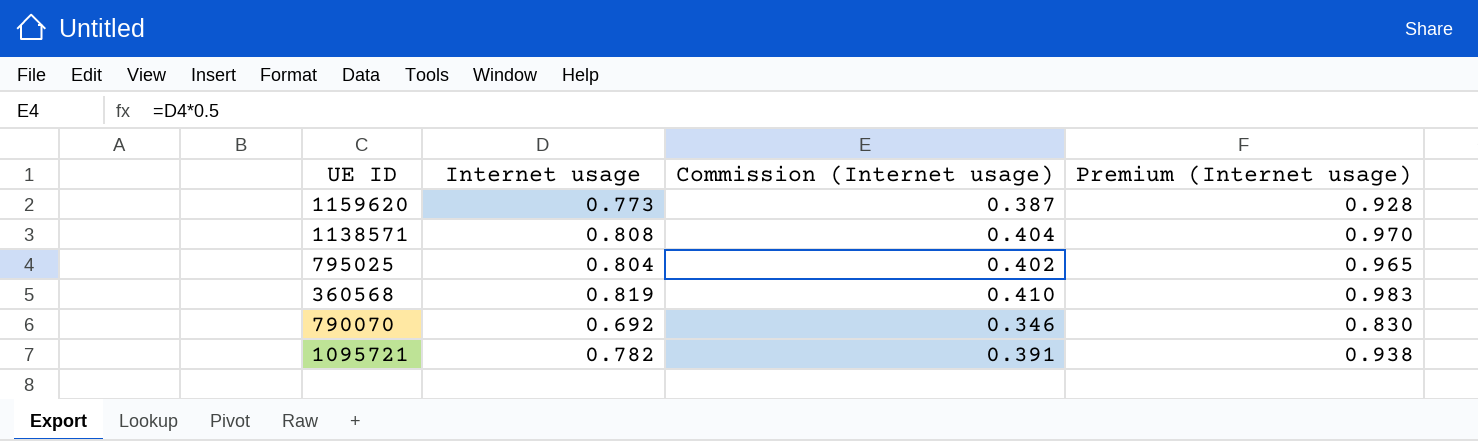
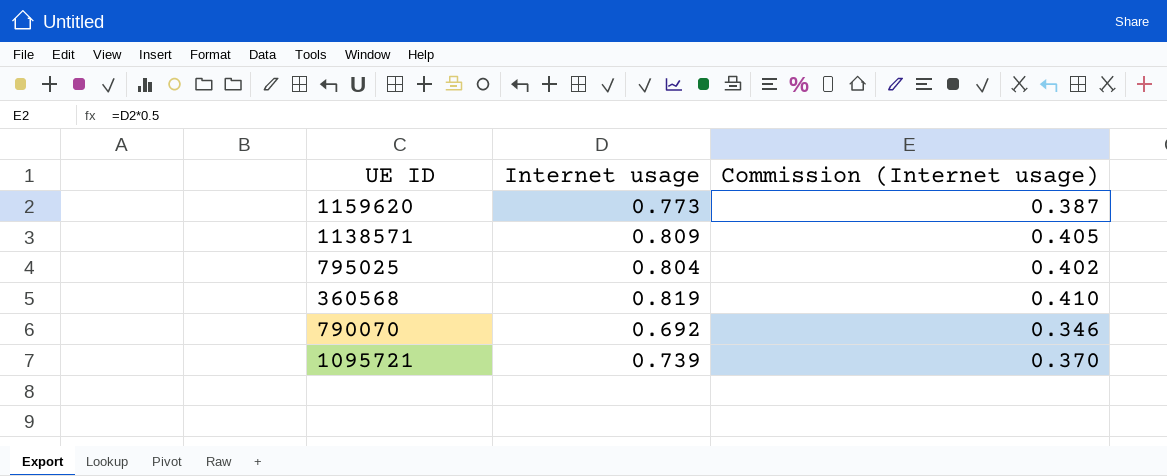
column Premium (Internet usage) | formula: [Internet usage] * 1.2 -> none
1138571 | Internet usage: 0.808 -> 0.809
1138571 | Commission (Internet usage): 0.404 -> 0.405
1095721 | Internet usage: 0.782 -> 0.739
1095721 | Commission (Internet usage): 0.391 -> 0.370

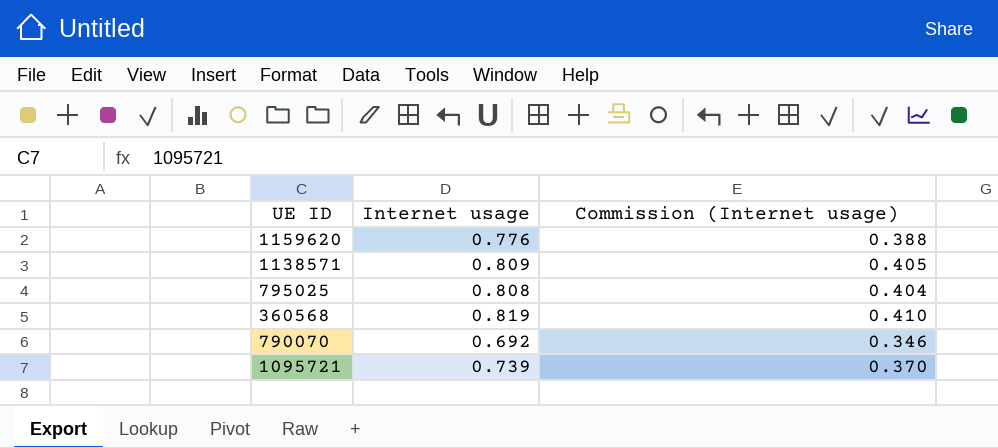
1159620 | Internet usage: 0.773 -> 0.776
1159620 | Commission (Internet usage): 0.387 -> 0.388
795025 | Internet usage: 0.804 -> 0.808
795025 | Commission (Internet usage): 0.402 -> 0.404

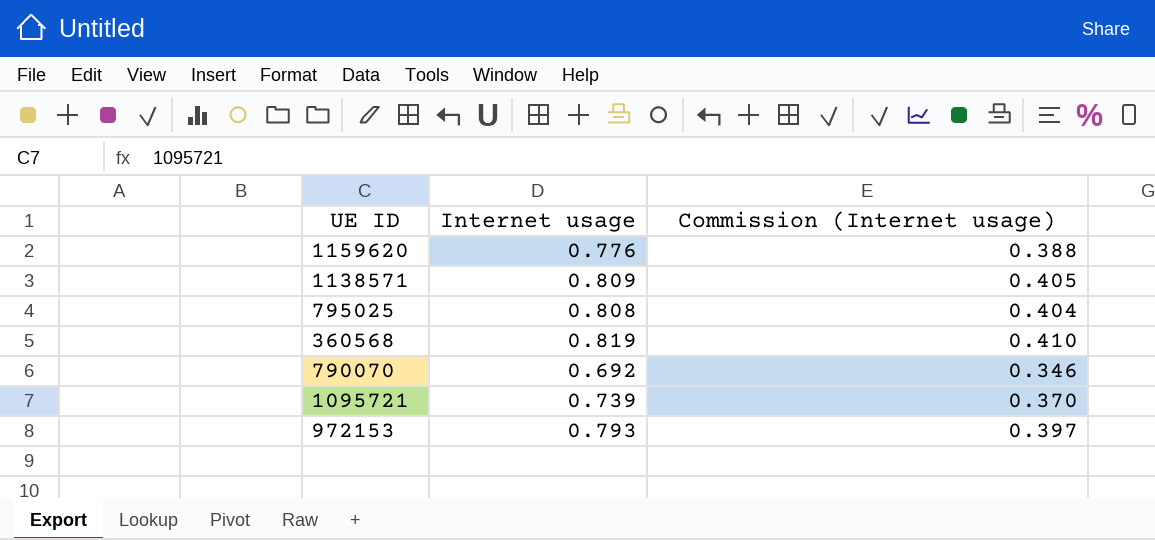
row 972153: none -> 0.793 | 0.397

